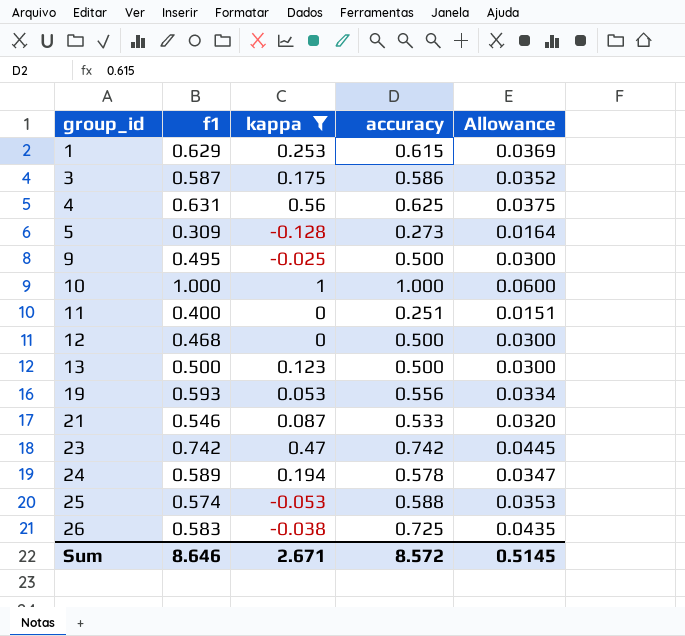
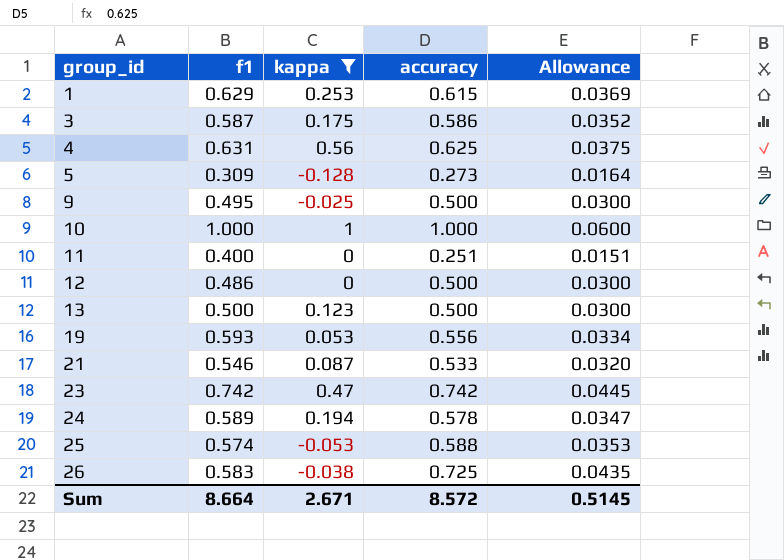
12 | f1: 0.468 -> 0.486
Sum | f1: 8.646 -> 8.664

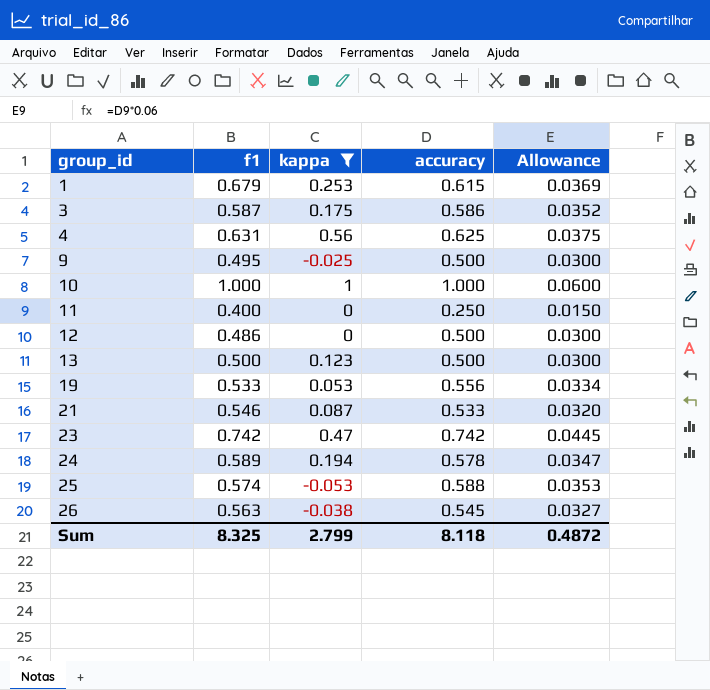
row 5: 0.309 | -0.128 | 0.273 | 0.0164 -> none
1 | f1: 0.629 -> 0.679
11 | accuracy: 0.251 -> 0.250
11 | Allowance: 0.0151 -> 0.0150
19 | f1: 0.593 -> 0.533
26 | f1: 0.583 -> 0.563
26 | accuracy: 0.725 -> 0.545
26 | Allowance: 0.0435 -> 0.0327
Sum | f1: 8.664 -> 8.325
Sum | kappa: 2.671 -> 2.799
Sum | accuracy: 8.572 -> 8.118
Sum | Allowance: 0.5145 -> 0.4872

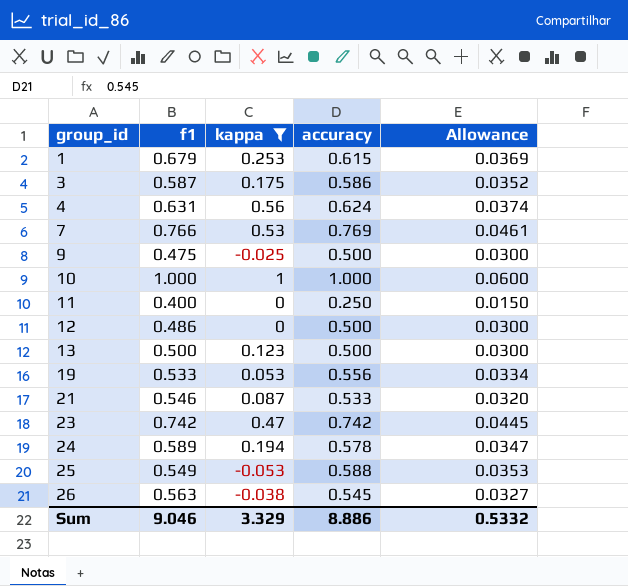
4 | accuracy: 0.625 -> 0.624
4 | Allowance: 0.0375 -> 0.0374
row 7: none -> 0.766 | 0.53 | 0.769 | 0.0461
9 | f1: 0.495 -> 0.475
25 | f1: 0.574 -> 0.549
Sum | f1: 8.325 -> 9.046
Sum | kappa: 2.799 -> 3.329
Sum | accuracy: 8.118 -> 8.886
Sum | Allowance: 0.4872 -> 0.5332

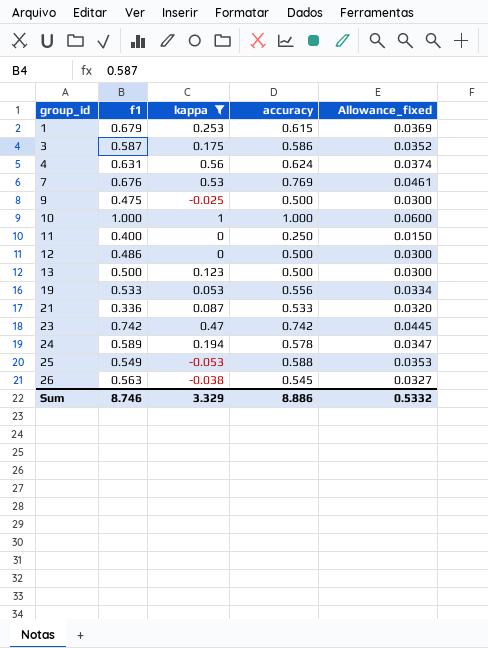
column name: Allowance -> Allowance_fixed
7 | f1: 0.766 -> 0.676
21 | f1: 0.546 -> 0.336
Sum | f1: 9.046 -> 8.746

